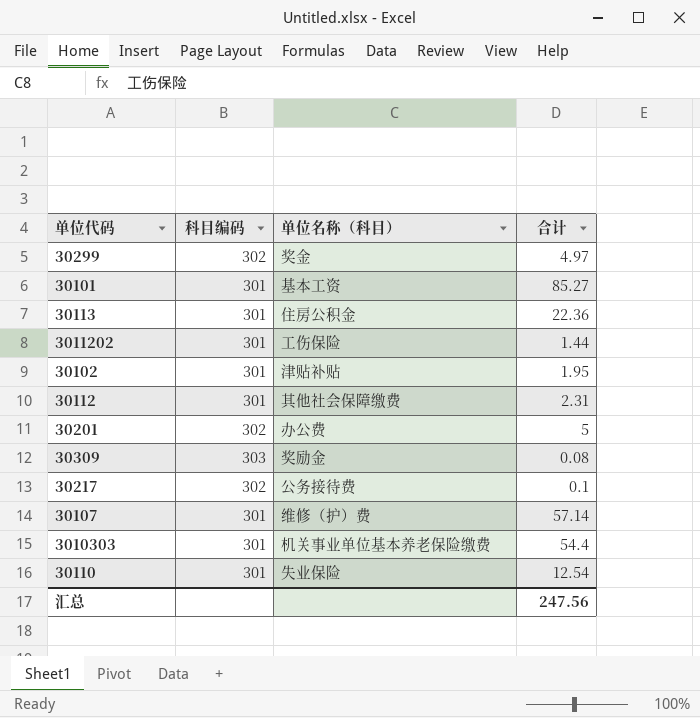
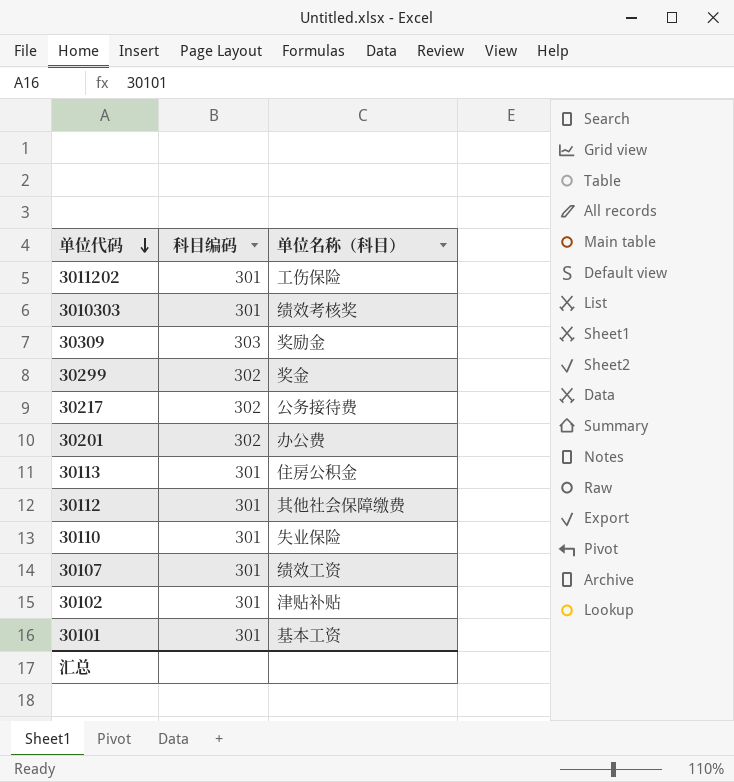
row order: none -> 单位代码 descending
column 合计 | position: 4 -> none
3010303 | 单位名称（科目）: 机关事业单位基本养老保险缴费 -> 绩效考核奖
30107 | 单位名称（科目）: 维修（护）费 -> 绩效工资

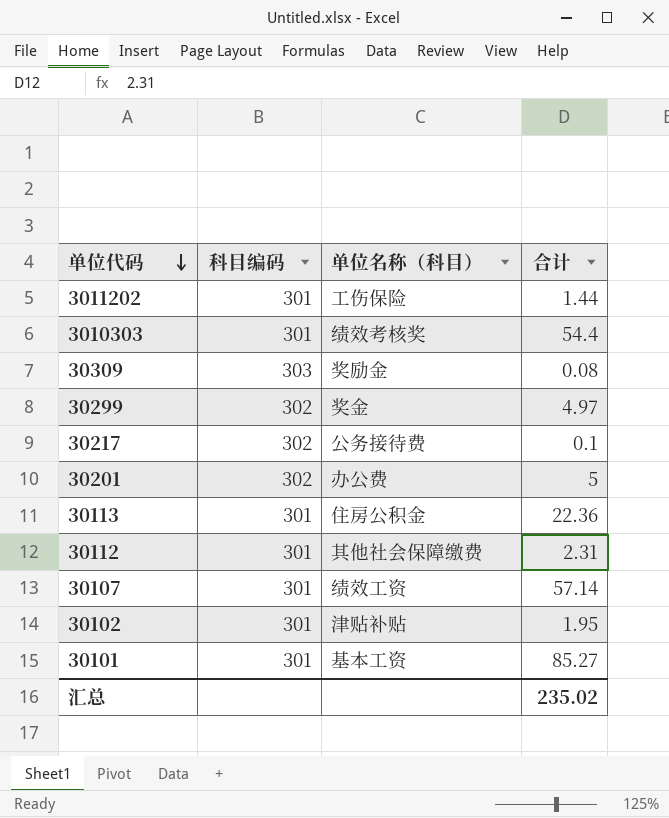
column 合计 | position: none -> 4
row 30110: 301 | 失业保险 -> none

